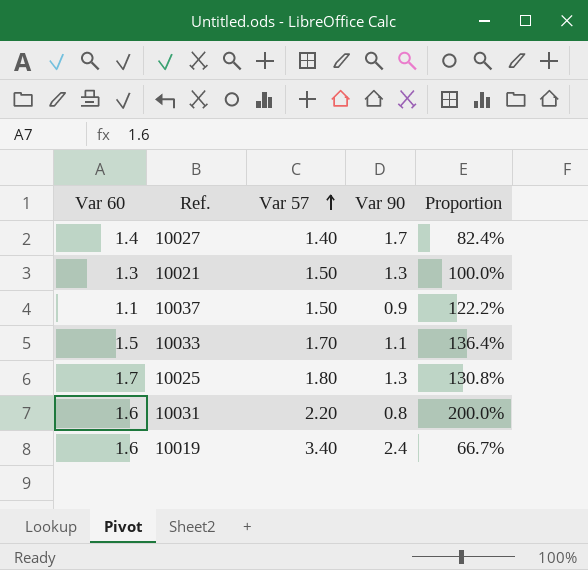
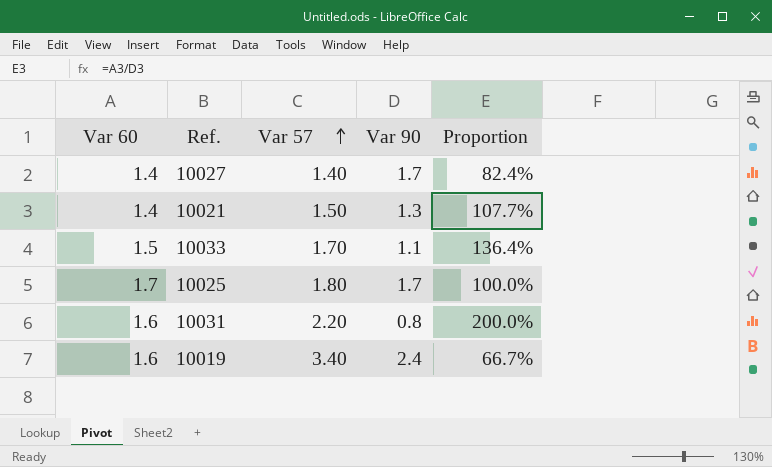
row 10037: 1.1 | 1.50 | 0.9 | 122.2% -> none
10021 | Var 60: 1.3 -> 1.4
10021 | Proportion: 100.0% -> 107.7%
10025 | Var 90: 1.3 -> 1.7
10025 | Proportion: 130.8% -> 100.0%

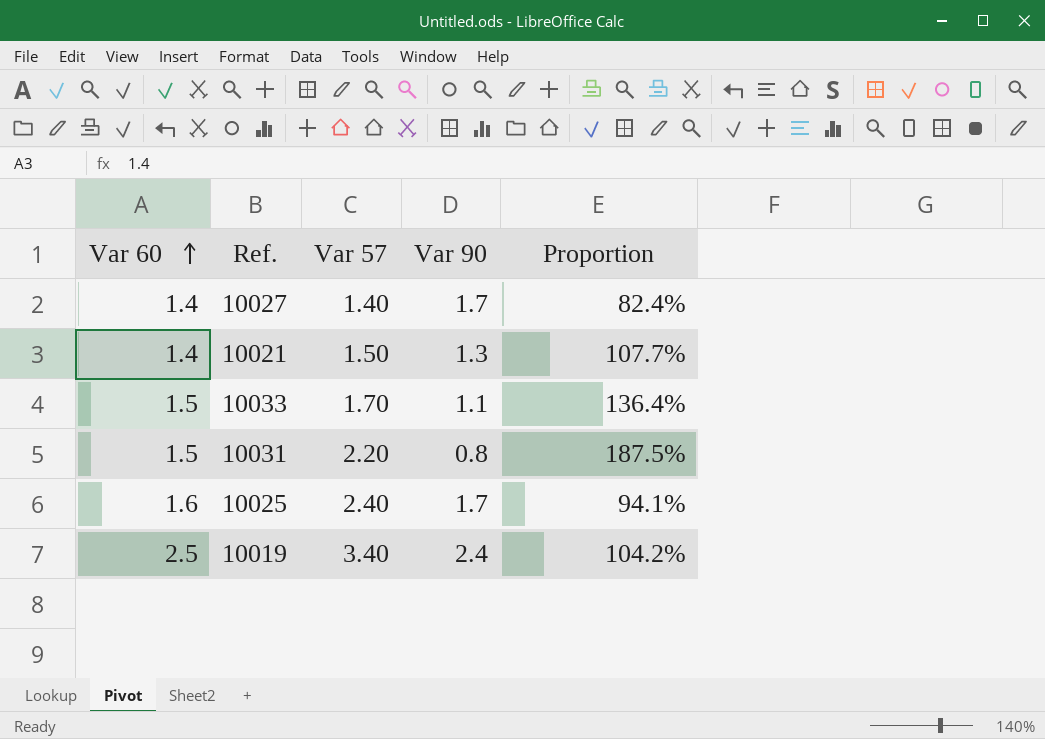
row order: Var 57 ascending -> Var 60 ascending
10031 | Var 60: 1.6 -> 1.5
10031 | Proportion: 200.0% -> 187.5%
10025 | Var 60: 1.7 -> 1.6
10025 | Var 57: 1.80 -> 2.40
10025 | Proportion: 100.0% -> 94.1%
10019 | Var 60: 1.6 -> 2.5
10019 | Proportion: 66.7% -> 104.2%

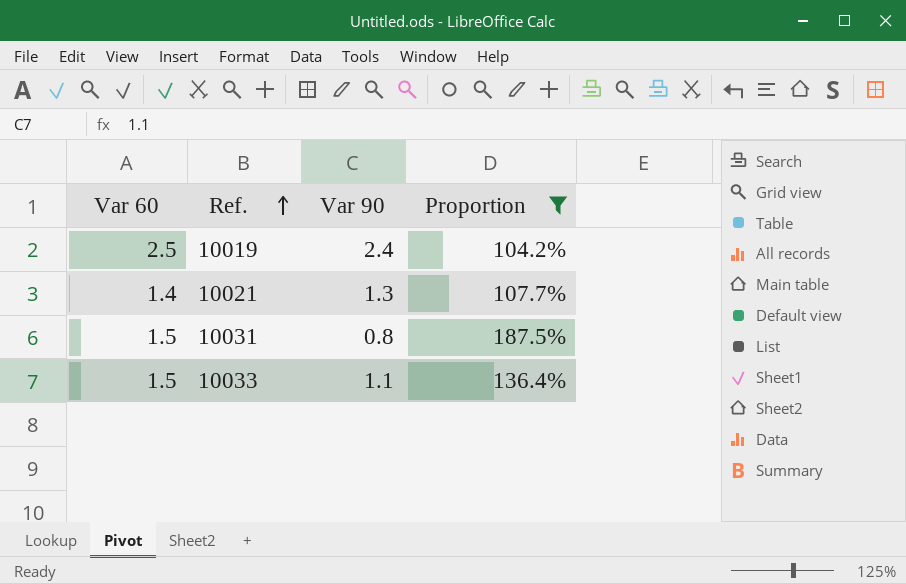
filter: none -> Proportion >= 104.2%
row order: Var 60 ascending -> Ref. ascending
column Var 57 | position: 3 -> none

